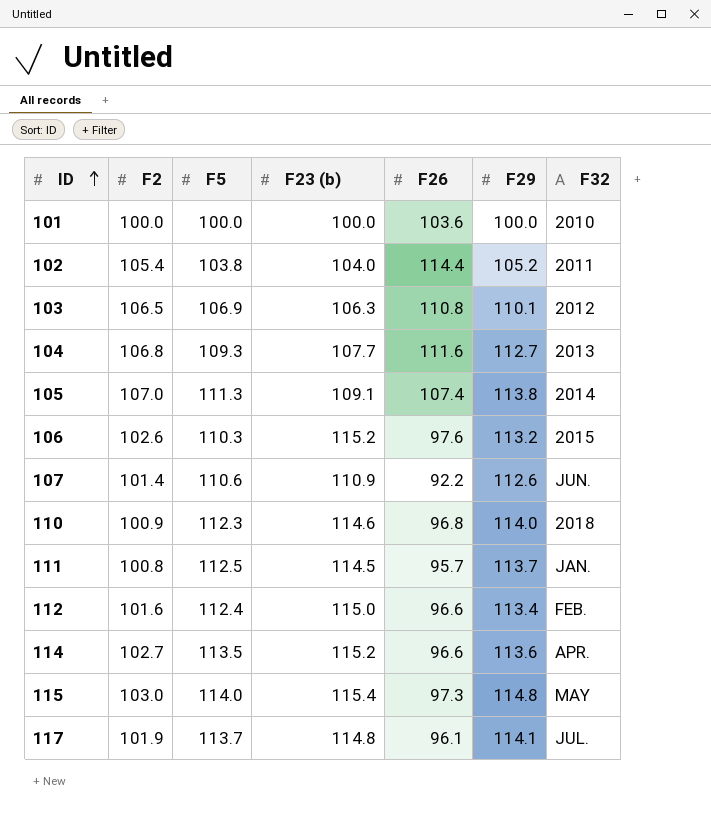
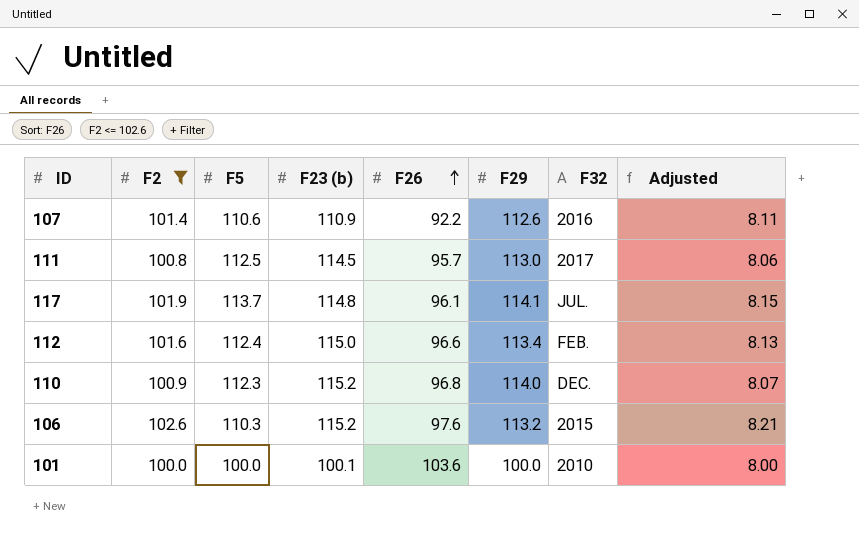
filter: none -> F2 <= 102.6
row order: ID ascending -> F26 ascending
column Adjusted | formula: none -> [F2] * 0.08
107 | F32: JUN. -> 2016
111 | F29: 113.7 -> 113.0
111 | F32: JAN. -> 2017
110 | F23 (b): 114.6 -> 115.2
110 | F32: 2018 -> DEC.
101 | F23 (b): 100.0 -> 100.1

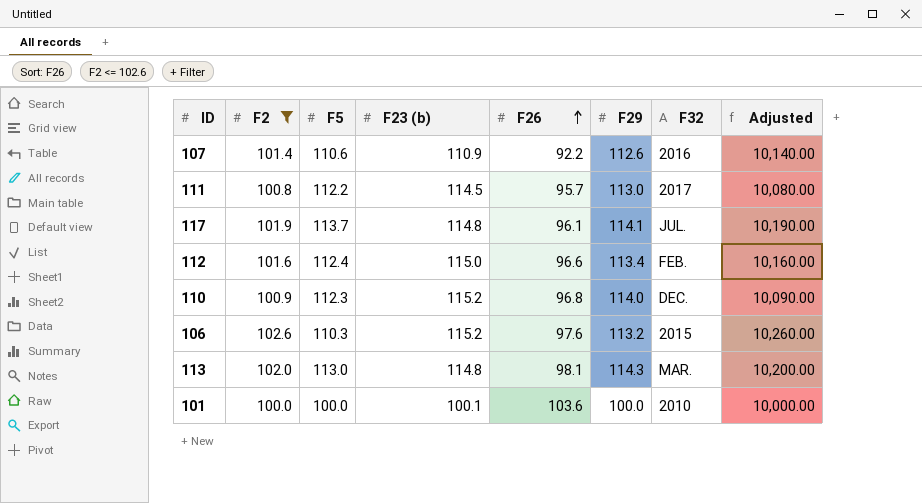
column Adjusted | formula: [F2] * 0.08 -> [F2] * 100
111 | F5: 112.5 -> 112.2
row 113: none -> 102.0 | 113.0 | 114.8 | 98.1 | 114.3 | MAR. | 10,200.00

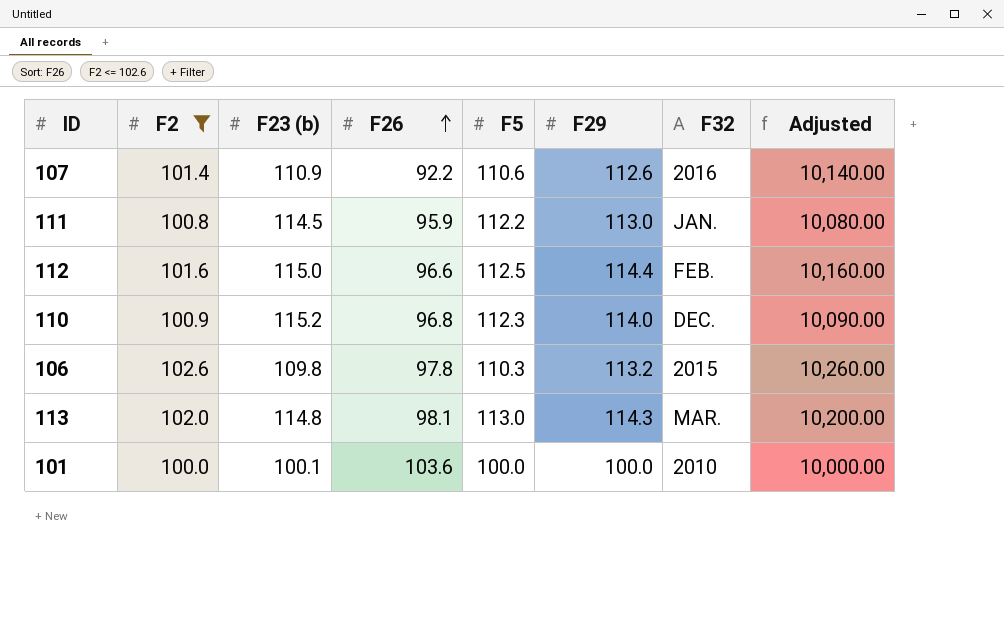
column F5 | position: 3 -> 5
row 117: 101.9 | 113.7 | 114.8 | 96.1 | 114.1 | JUL. | 10,190.00 -> none
111 | F26: 95.7 -> 95.9
111 | F32: 2017 -> JAN.
112 | F5: 112.4 -> 112.5
112 | F29: 113.4 -> 114.4
106 | F23 (b): 115.2 -> 109.8
106 | F26: 97.6 -> 97.8

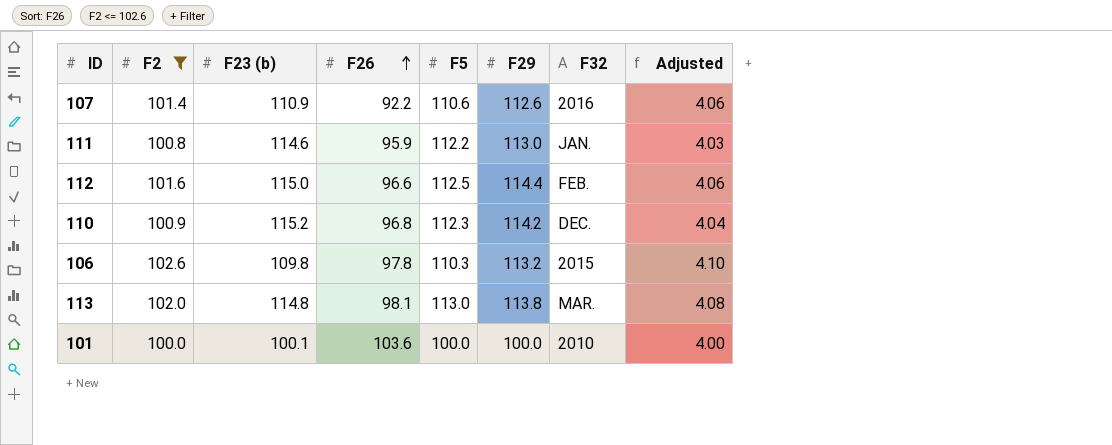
column Adjusted | formula: [F2] * 100 -> [F2] * 0.04
111 | F23 (b): 114.5 -> 114.6
110 | F29: 114.0 -> 114.2
113 | F29: 114.3 -> 113.8

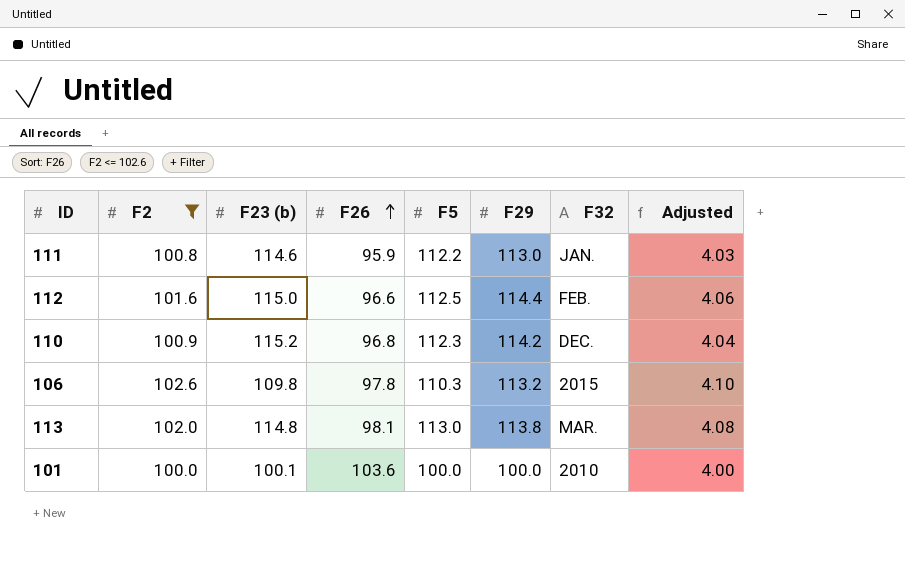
row 107: 101.4 | 110.9 | 92.2 | 110.6 | 112.6 | 2016 | 4.06 -> none

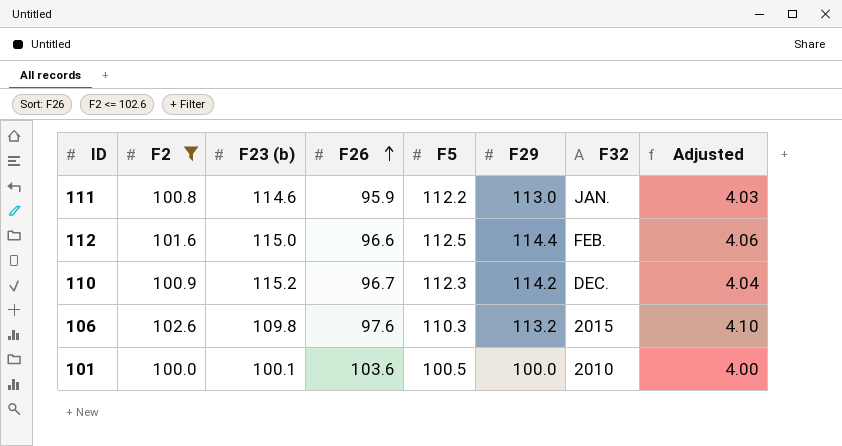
row 113: 102.0 | 114.8 | 98.1 | 113.0 | 113.8 | MAR. | 4.08 -> none
110 | F26: 96.8 -> 96.7
106 | F26: 97.8 -> 97.6
101 | F5: 100.0 -> 100.5

